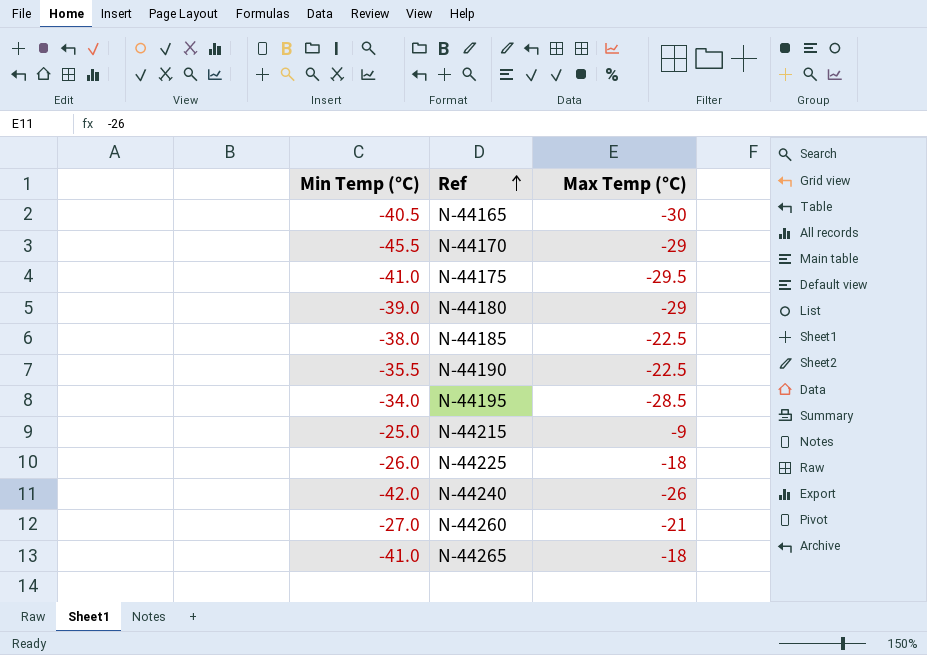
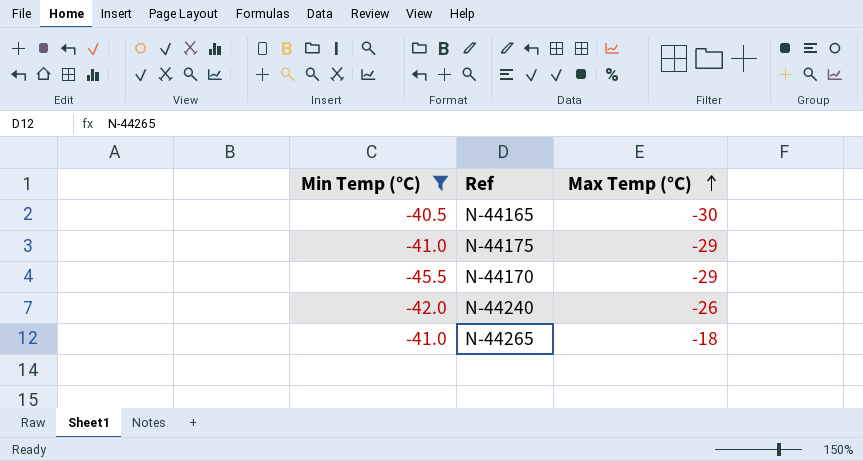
filter: none -> Min Temp (°C) <= -40.5
row order: Ref ascending -> Max Temp (°C) ascending
N-44175 | Max Temp (°C): -29.5 -> -29

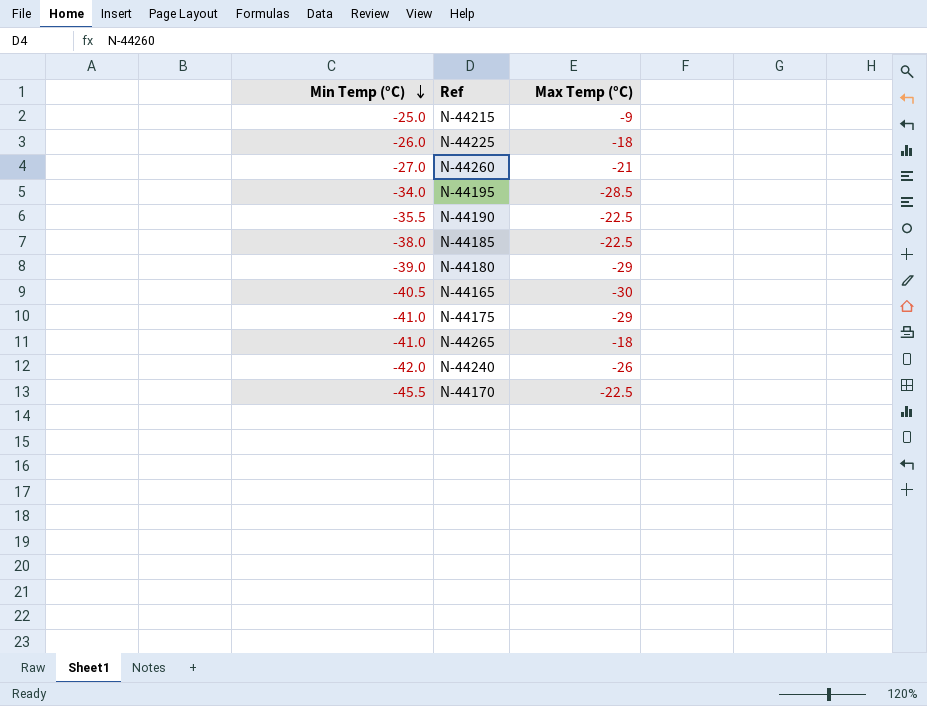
filter: Min Temp (°C) <= -40.5 -> none
row order: Max Temp (°C) ascending -> Min Temp (°C) descending
N-44170 | Max Temp (°C): -29 -> -22.5

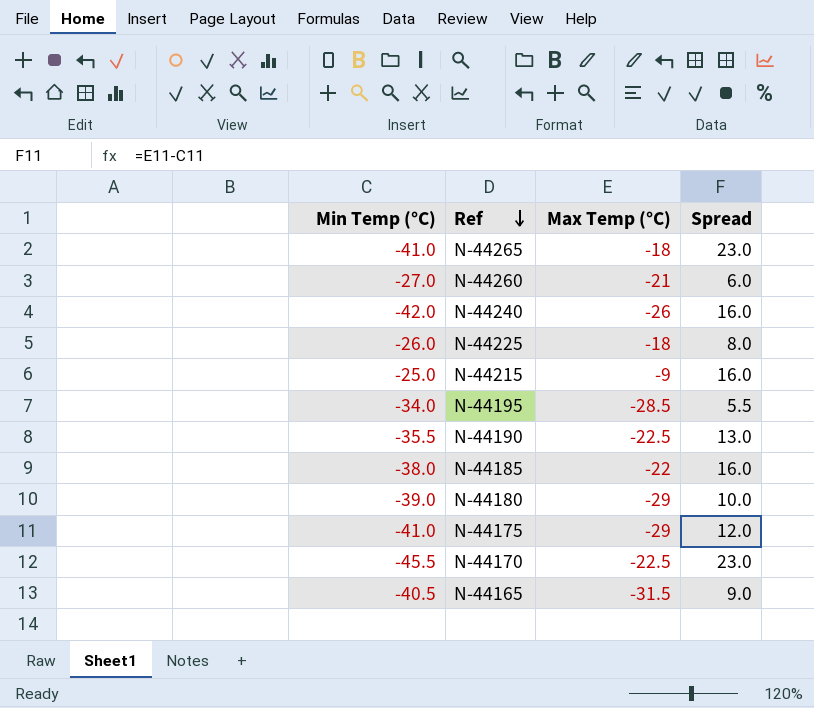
row order: Min Temp (°C) descending -> Ref descending
column Spread | formula: none -> [Max Temp (°C)] - [Min Temp (°C)]
N-44185 | Max Temp (°C): -22.5 -> -22
N-44165 | Max Temp (°C): -30 -> -31.5

